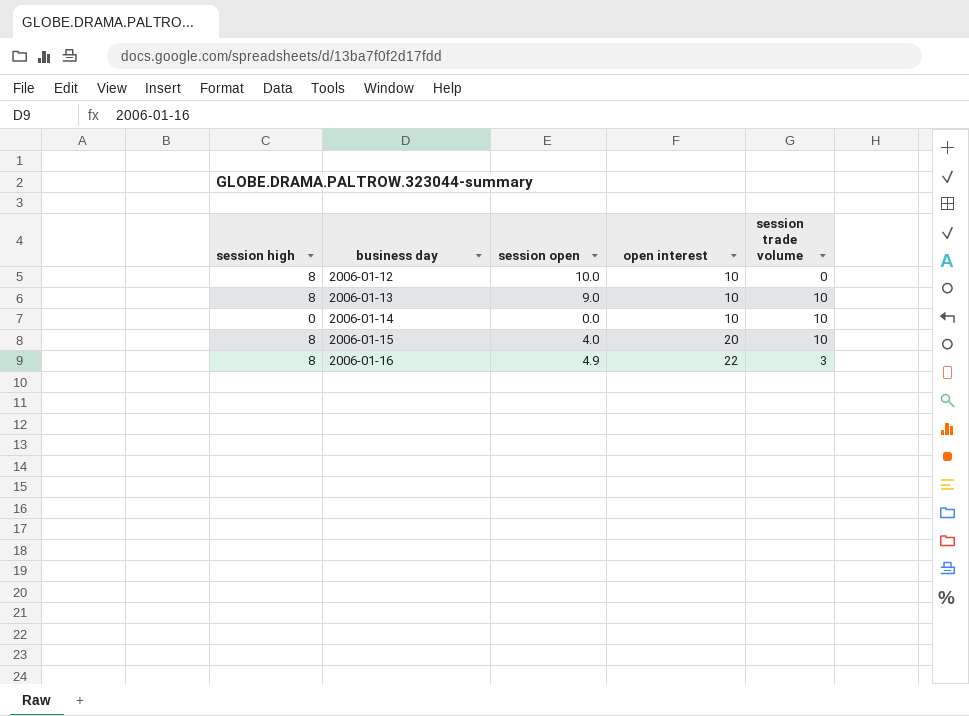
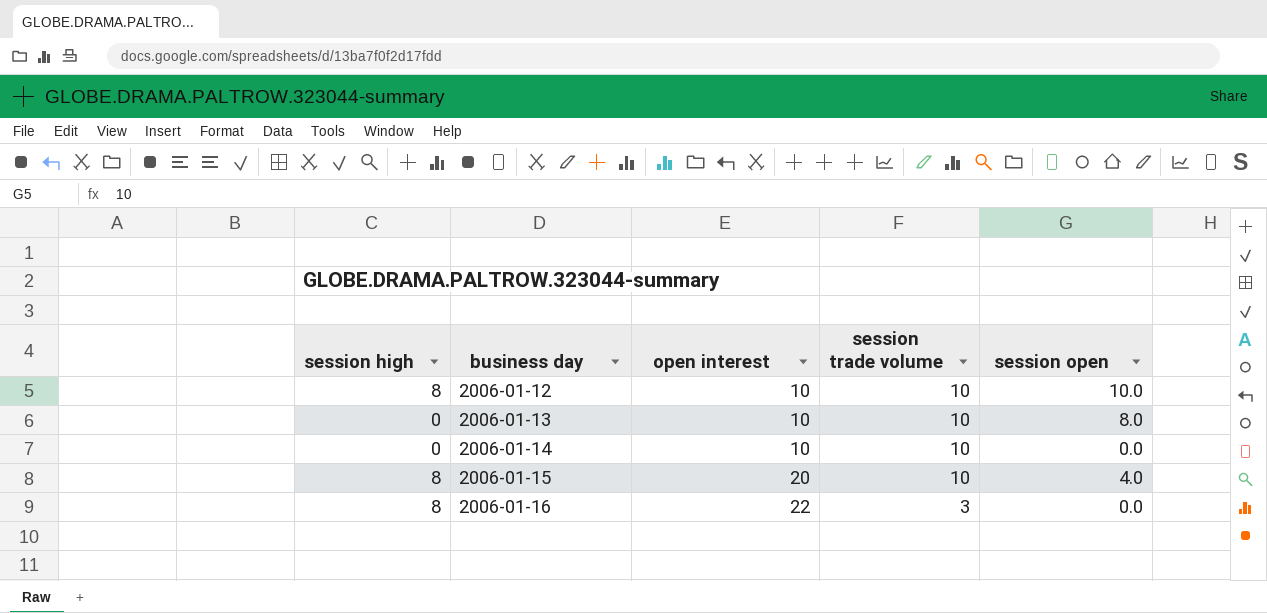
column session open | position: 3 -> 5
2006-01-12 | session trade volume: 0 -> 10
2006-01-13 | session high: 8 -> 0
2006-01-13 | session open: 9.0 -> 8.0
2006-01-16 | session open: 4.9 -> 0.0

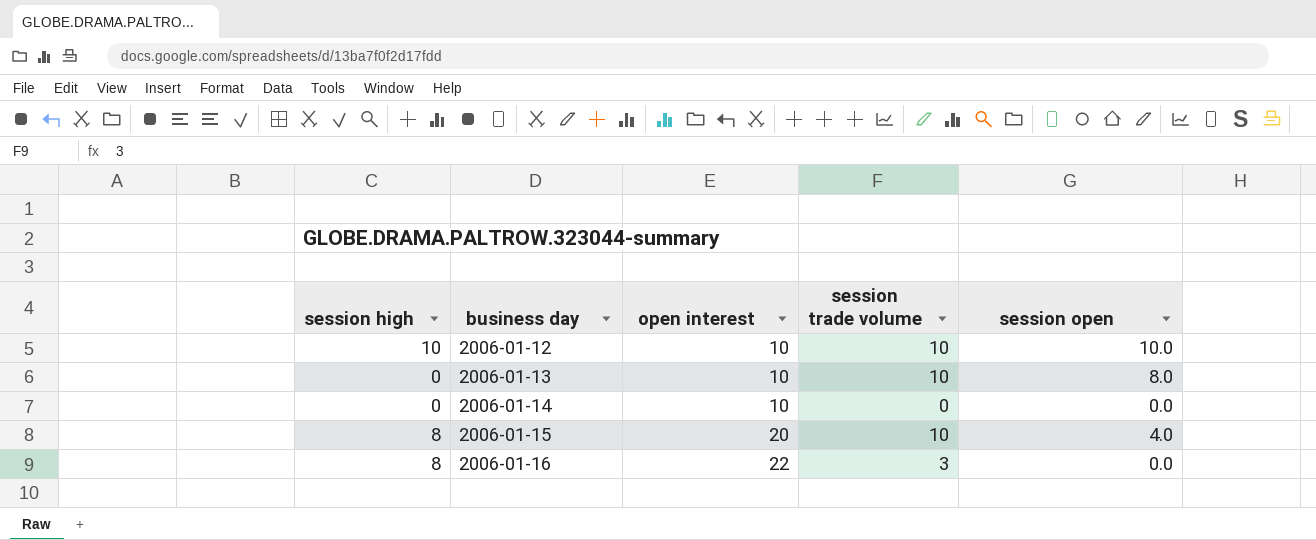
2006-01-12 | session high: 8 -> 10
2006-01-14 | session trade volume: 10 -> 0

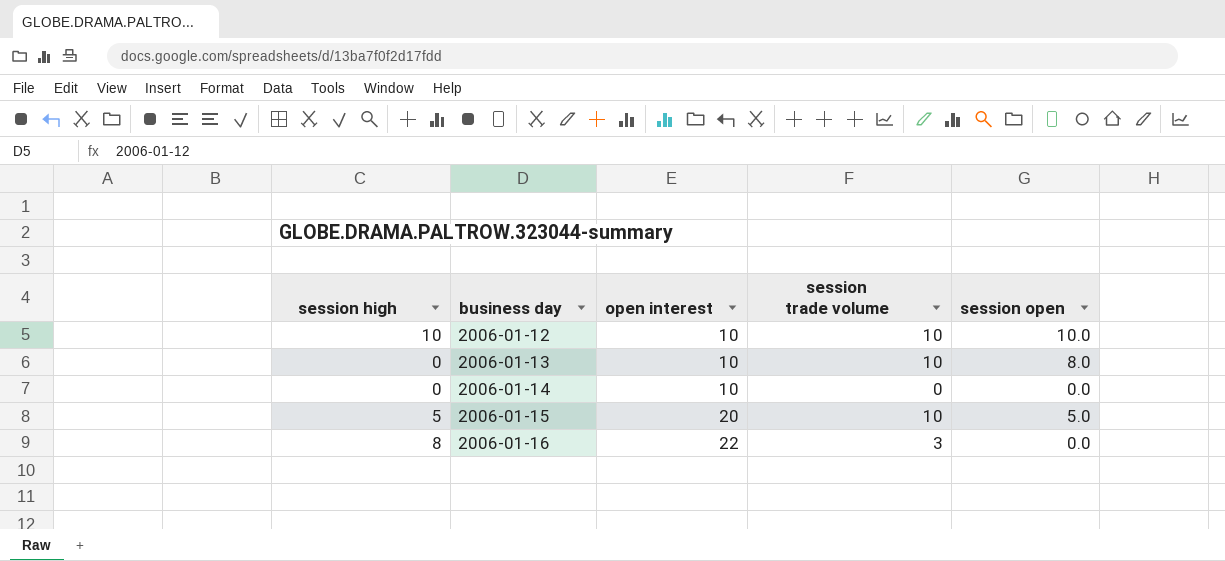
2006-01-15 | session high: 8 -> 5
2006-01-15 | session open: 4.0 -> 5.0

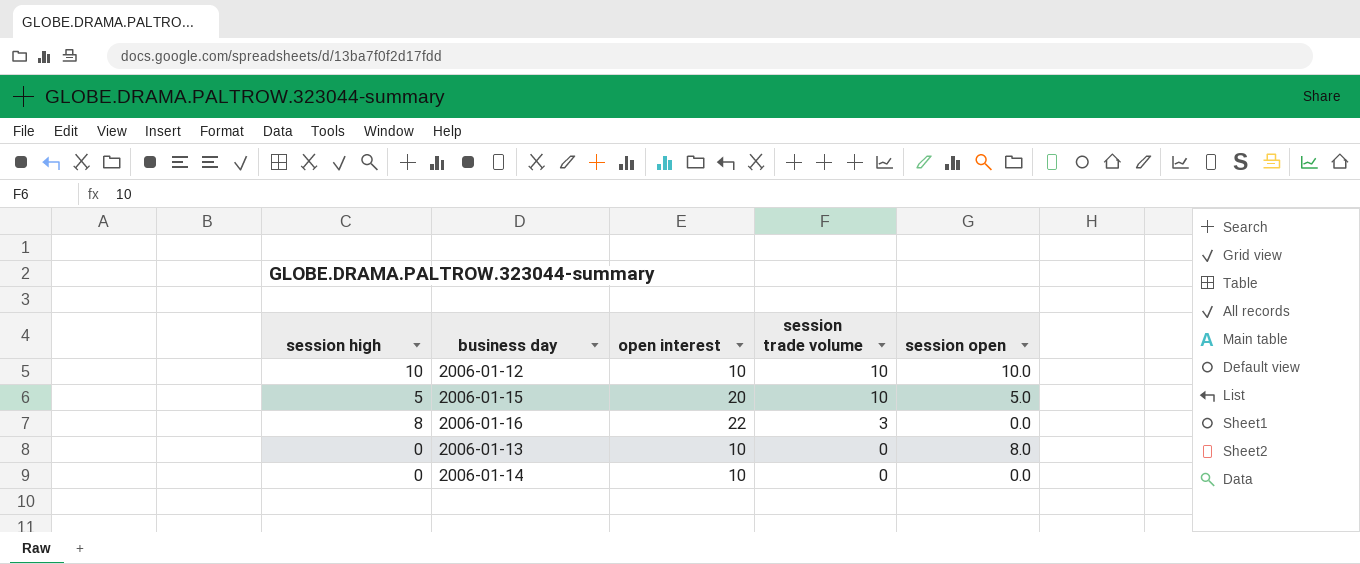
row order: business day ascending -> session trade volume descending
2006-01-13 | session trade volume: 10 -> 0

